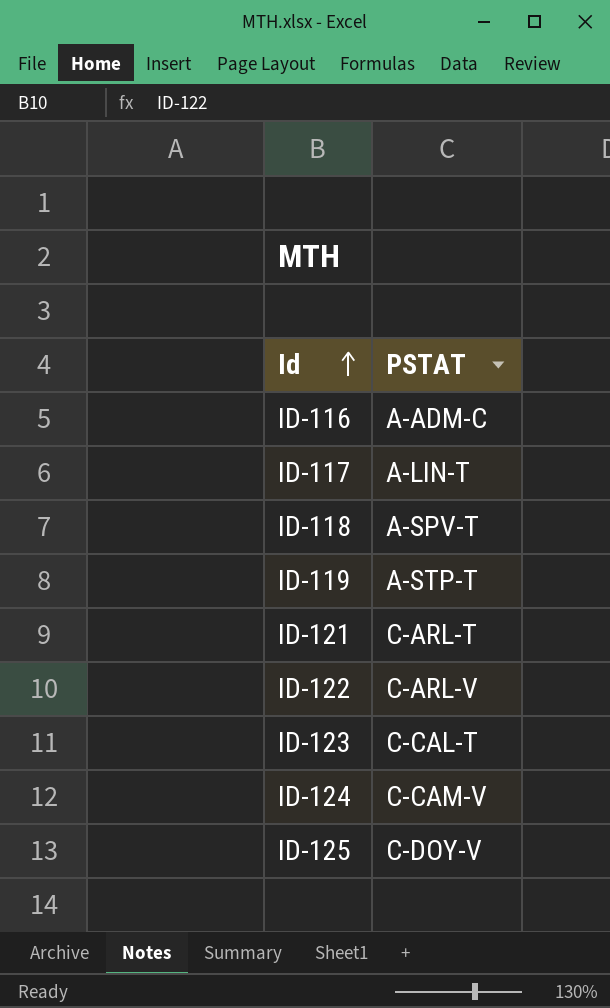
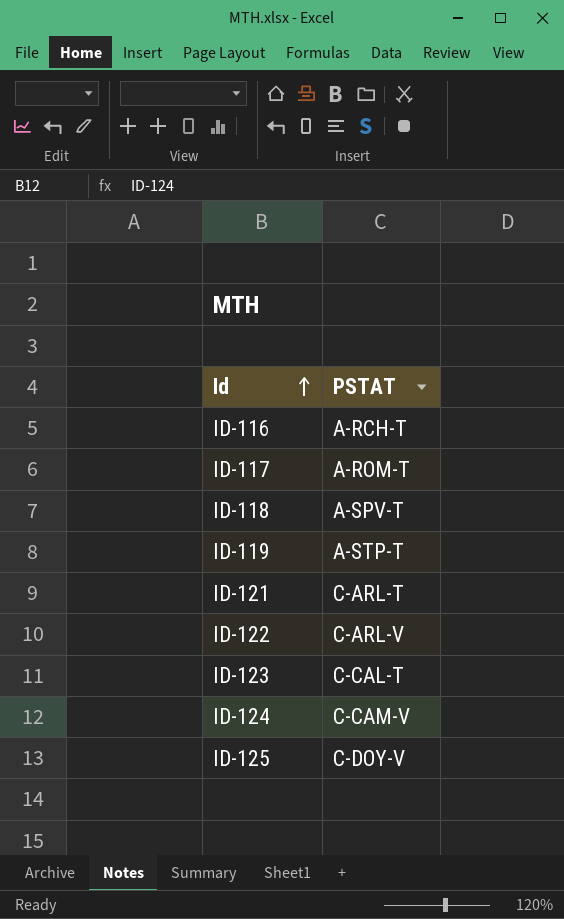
ID-116 | PSTAT: A-ADM-C -> A-RCH-T
ID-117 | PSTAT: A-LIN-T -> A-ROM-T

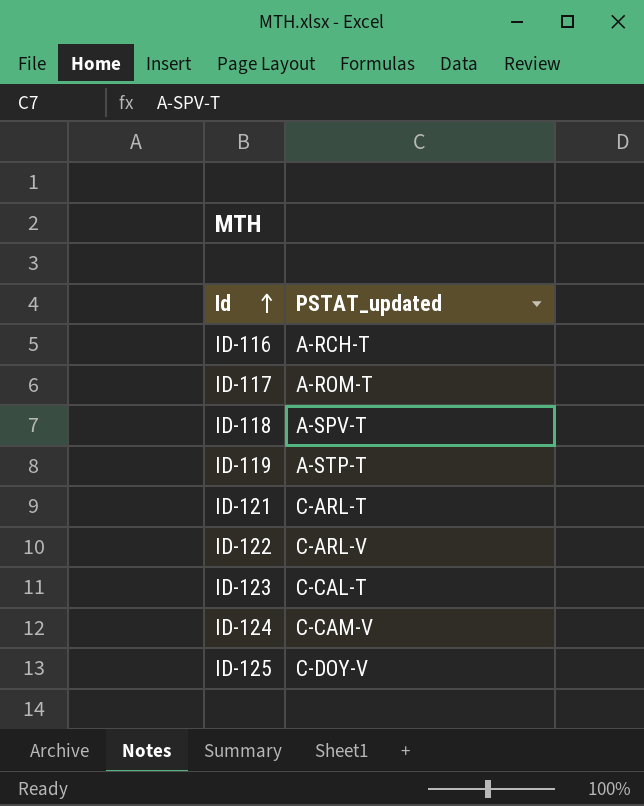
column name: PSTAT -> PSTAT_updated

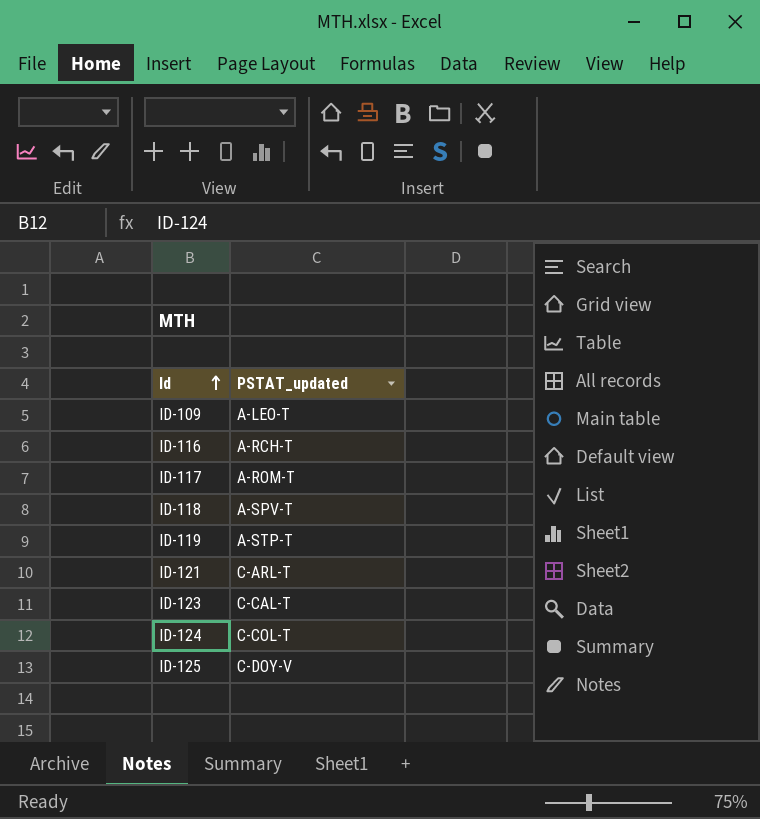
row ID-122: C-ARL-V -> none
row ID-109: none -> A-LEO-T
ID-124 | PSTAT_updated: C-CAM-V -> C-COL-T

